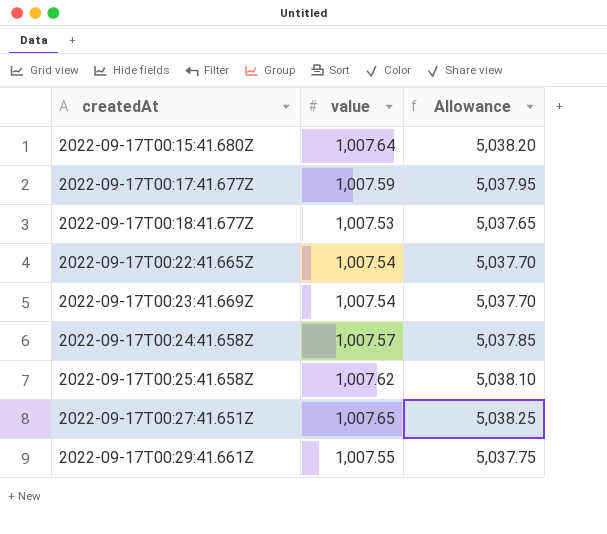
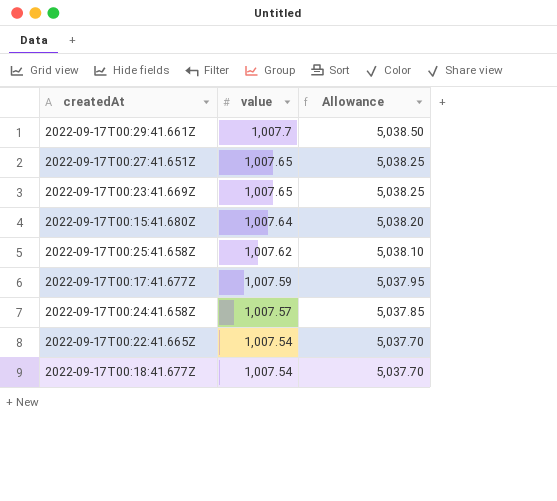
row order: createdAt ascending -> value descending
2022-09-17T00:29:41.661Z | value: 1,007.55 -> 1,007.7
2022-09-17T00:29:41.661Z | Allowance: 5,037.75 -> 5,038.50
2022-09-17T00:23:41.669Z | value: 1,007.54 -> 1,007.65
2022-09-17T00:23:41.669Z | Allowance: 5,037.70 -> 5,038.25
2022-09-17T00:18:41.677Z | value: 1,007.53 -> 1,007.54
2022-09-17T00:18:41.677Z | Allowance: 5,037.65 -> 5,037.70

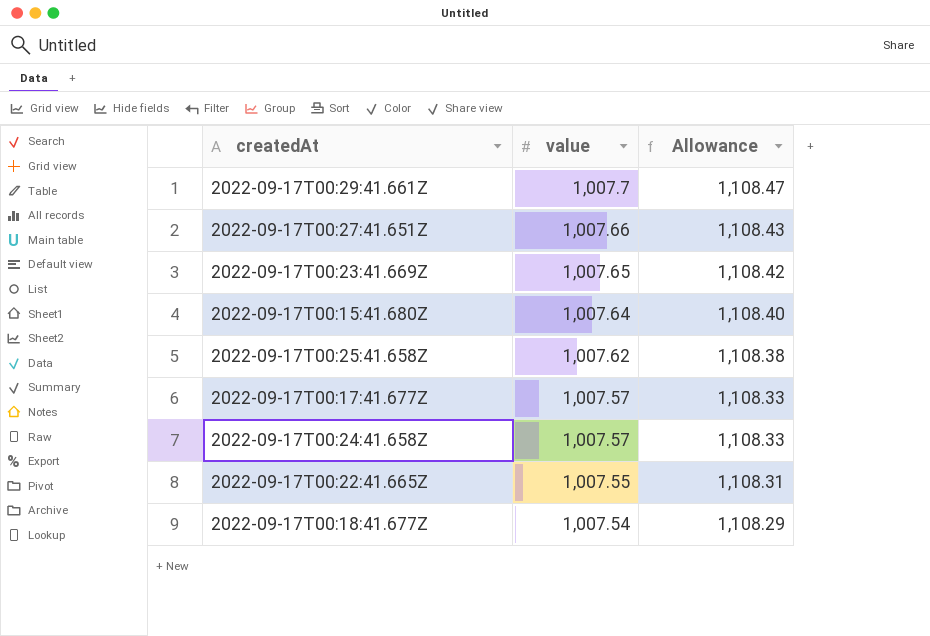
column Allowance | formula: [value] * 5 -> [value] * 1.1
2022-09-17T00:27:41.651Z | value: 1,007.65 -> 1,007.66
2022-09-17T00:17:41.677Z | value: 1,007.59 -> 1,007.57
2022-09-17T00:22:41.665Z | value: 1,007.54 -> 1,007.55

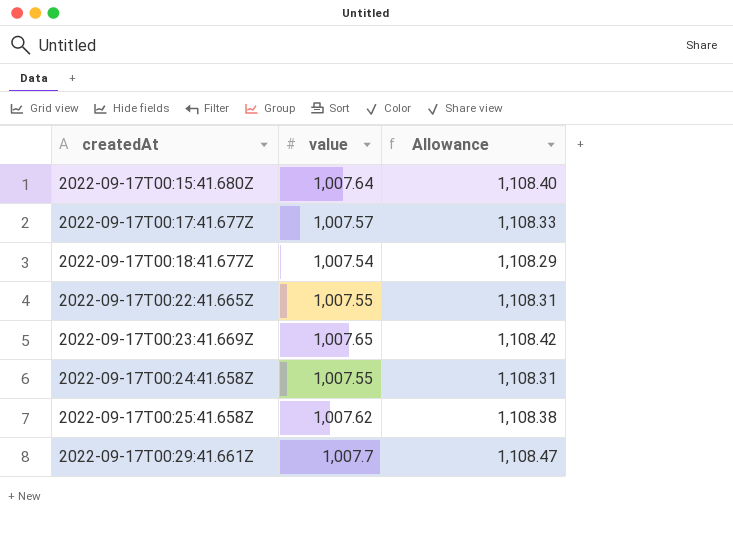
row order: value descending -> createdAt ascending
row 2022-09-17T00:27:41.651Z: 1,007.66 | 1,108.43 -> none
2022-09-17T00:24:41.658Z | value: 1,007.57 -> 1,007.55
2022-09-17T00:24:41.658Z | Allowance: 1,108.33 -> 1,108.31

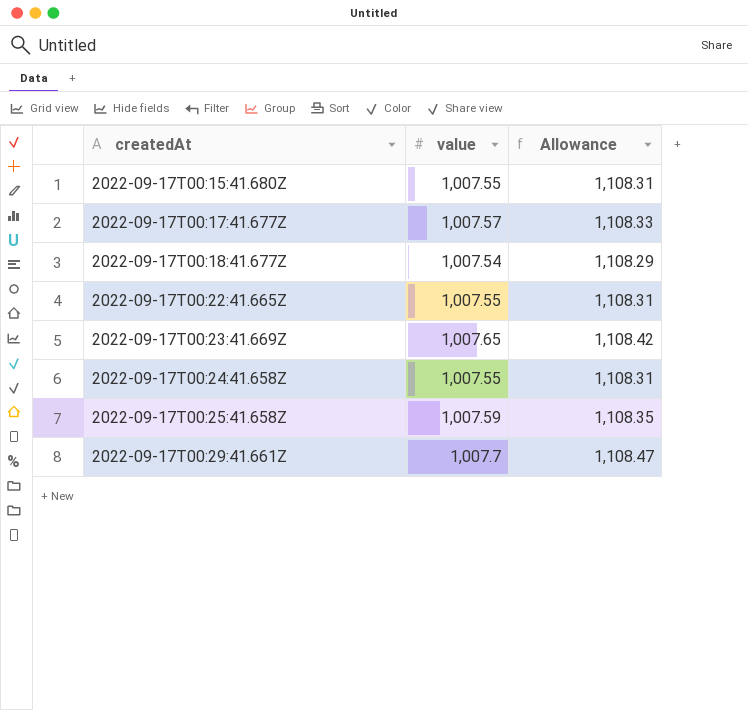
2022-09-17T00:15:41.680Z | value: 1,007.64 -> 1,007.55
2022-09-17T00:15:41.680Z | Allowance: 1,108.40 -> 1,108.31
2022-09-17T00:25:41.658Z | value: 1,007.62 -> 1,007.59
2022-09-17T00:25:41.658Z | Allowance: 1,108.38 -> 1,108.35

